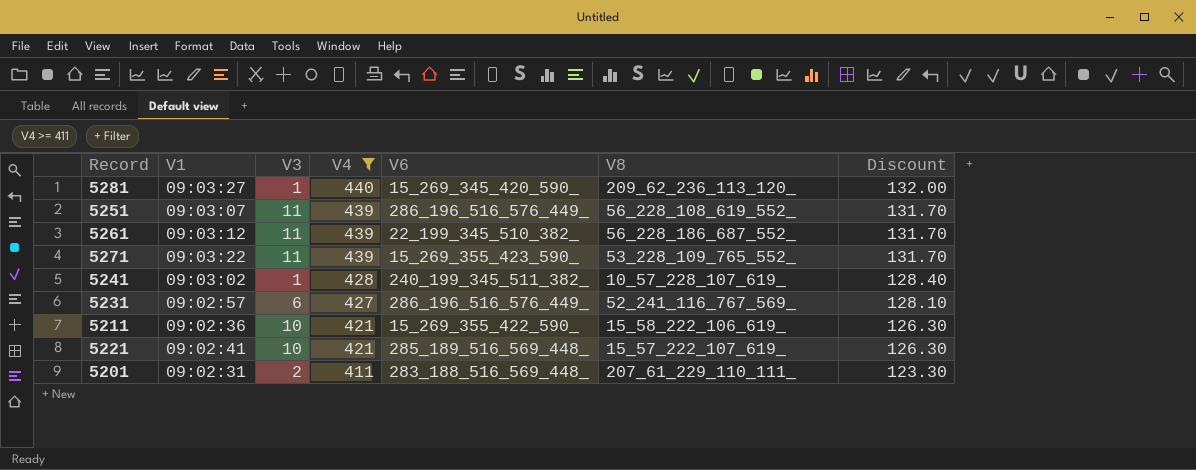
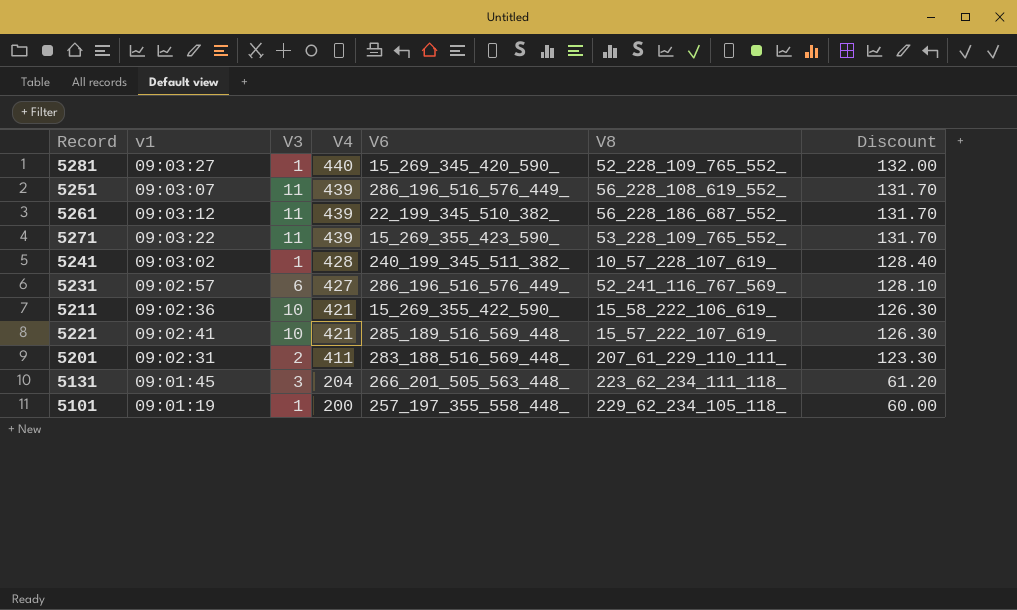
filter: V4 >= 411 -> none
column name: V1 -> v1
5281 | V8: 209_62_236_113_120_ -> 52_228_109_765_552_

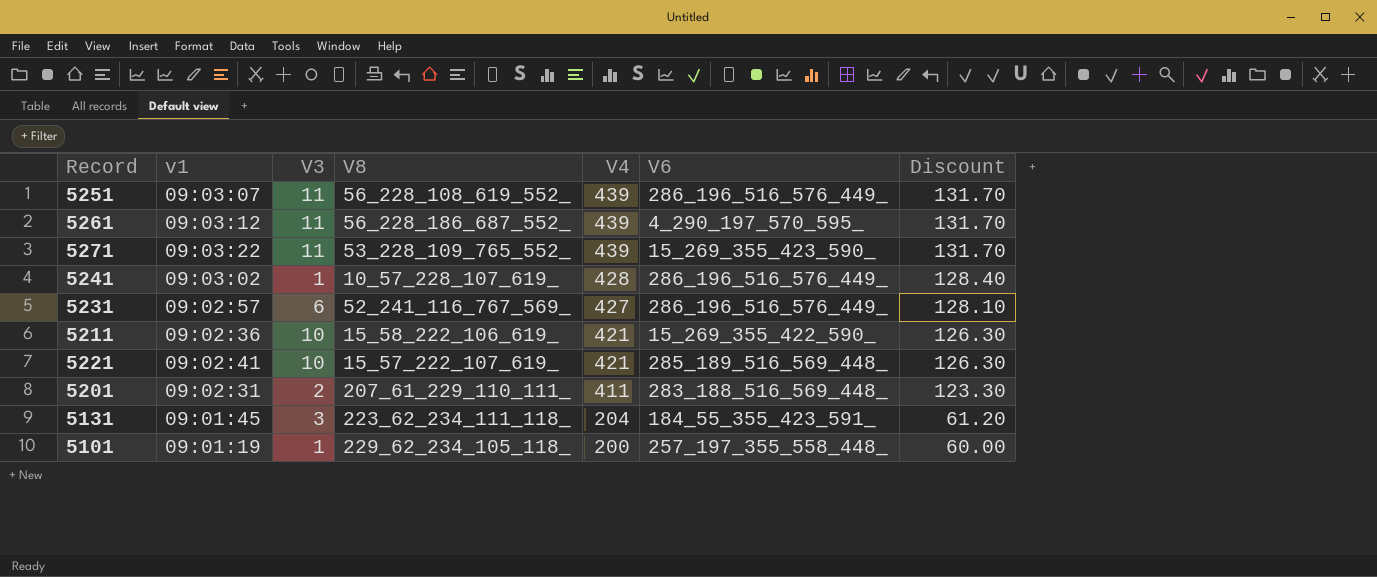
column V8 | position: 6 -> 4
row 5281: 09:03:27 | 1 | 440 | 15_269_345_420_590_ | 52_228_109_765_552_ | 132.00 -> none
5261 | V6: 22_199_345_510_382_ -> 4_290_197_570_595_
5241 | V6: 240_199_345_511_382_ -> 286_196_516_576_449_
5131 | V6: 266_201_505_563_448_ -> 184_55_355_423_591_

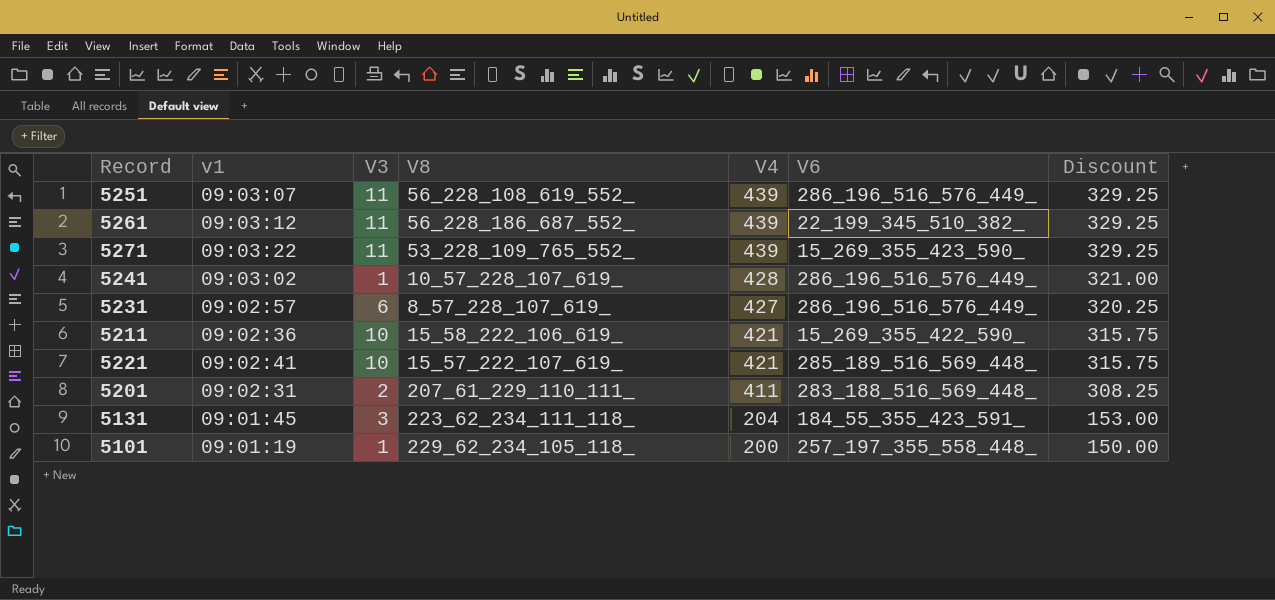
column Discount | formula: [V4] * 0.3 -> [V4] * 0.75
5261 | V6: 4_290_197_570_595_ -> 22_199_345_510_382_
5231 | V8: 52_241_116_767_569_ -> 8_57_228_107_619_

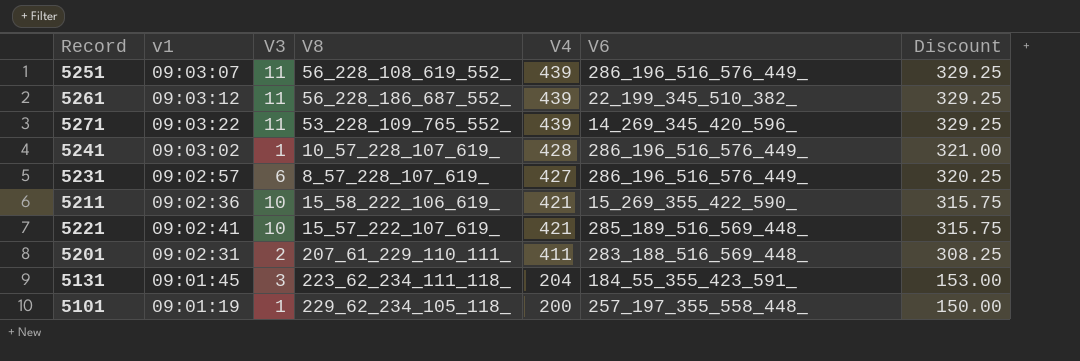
5271 | V6: 15_269_355_423_590_ -> 14_269_345_420_596_

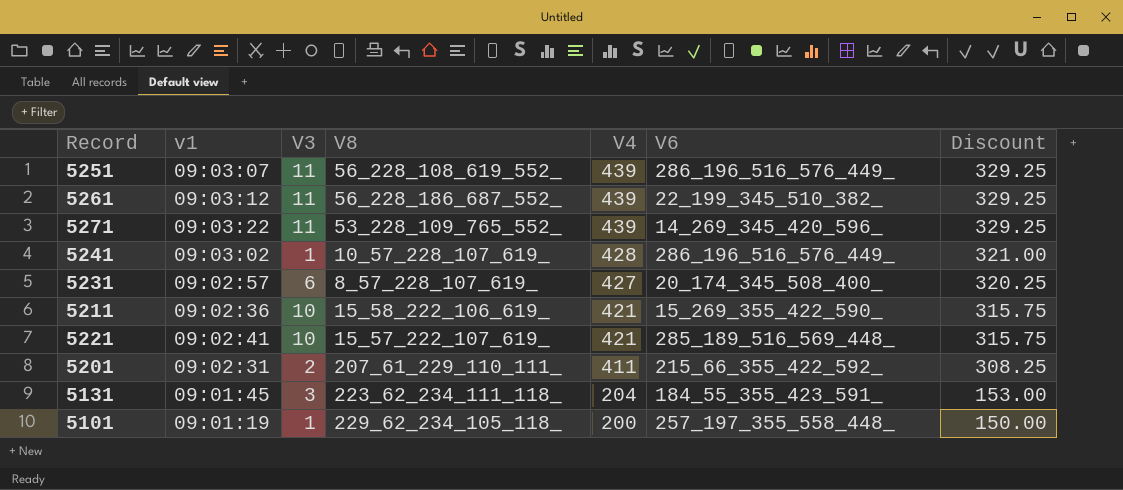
5231 | V6: 286_196_516_576_449_ -> 20_174_345_508_400_
5201 | V6: 283_188_516_569_448_ -> 215_66_355_422_592_

